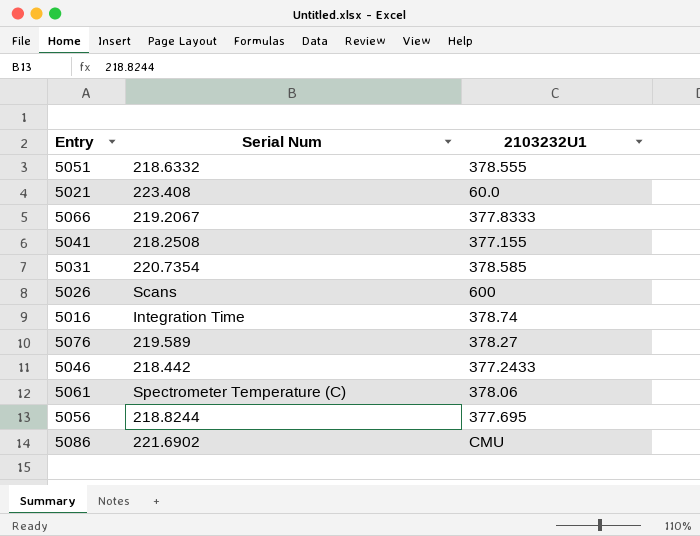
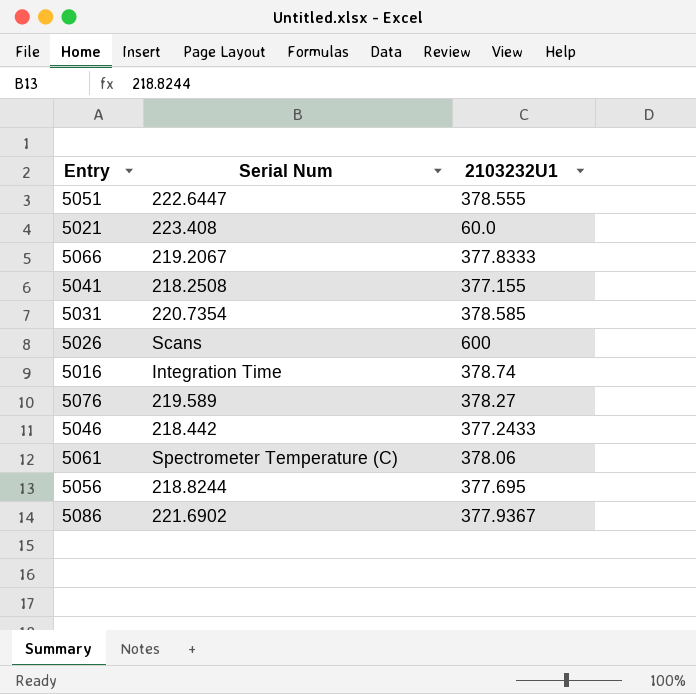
5051 | Serial Num: 218.6332 -> 222.6447
5086 | 2103232U1: CMU -> 377.9367

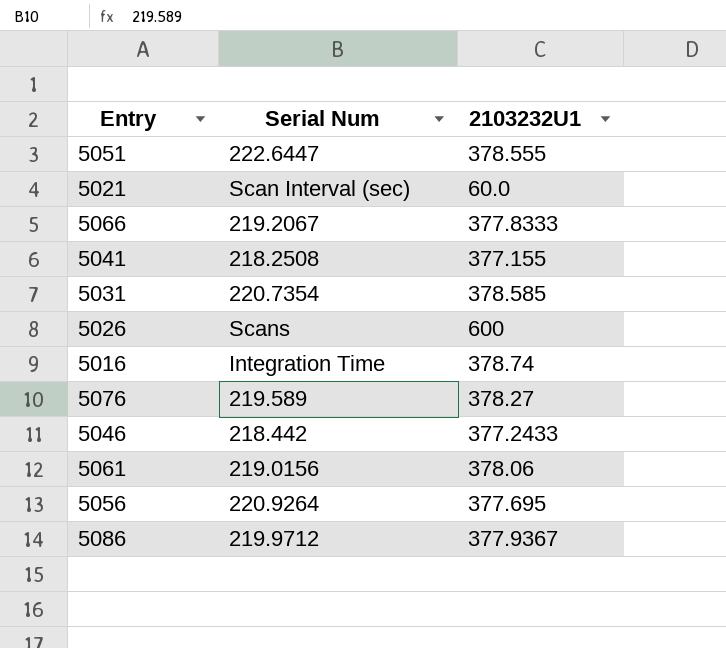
5021 | Serial Num: 223.408 -> Scan Interval (sec)
5061 | Serial Num: Spectrometer Temperature (C) -> 219.0156
5056 | Serial Num: 218.8244 -> 220.9264
5086 | Serial Num: 221.6902 -> 219.9712

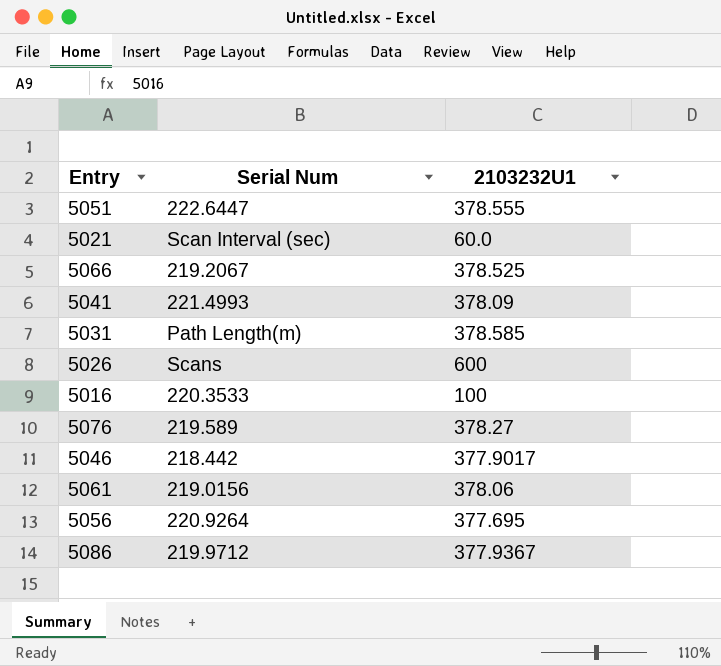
5066 | 2103232U1: 377.8333 -> 378.525
5041 | Serial Num: 218.2508 -> 221.4993
5041 | 2103232U1: 377.155 -> 378.09
5031 | Serial Num: 220.7354 -> Path Length(m)
5016 | Serial Num: Integration Time -> 220.3533
5016 | 2103232U1: 378.74 -> 100
5046 | 2103232U1: 377.2433 -> 377.9017

